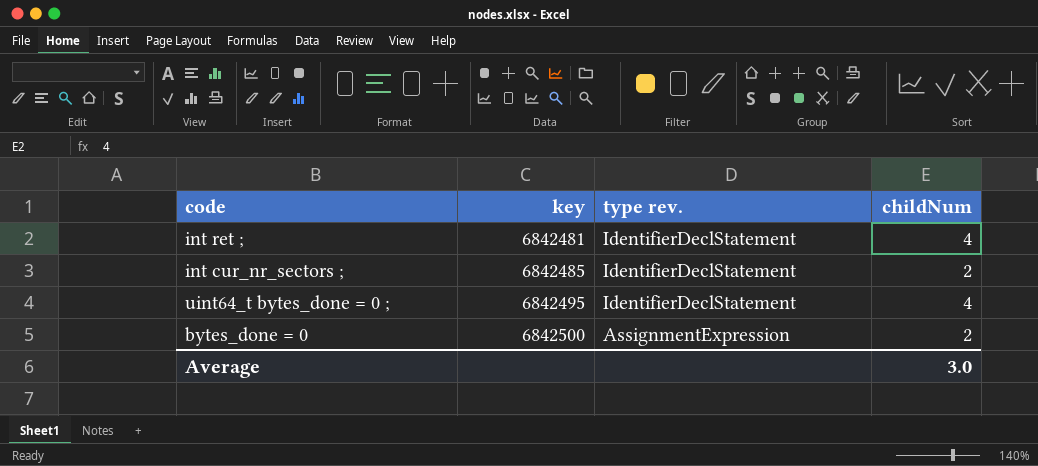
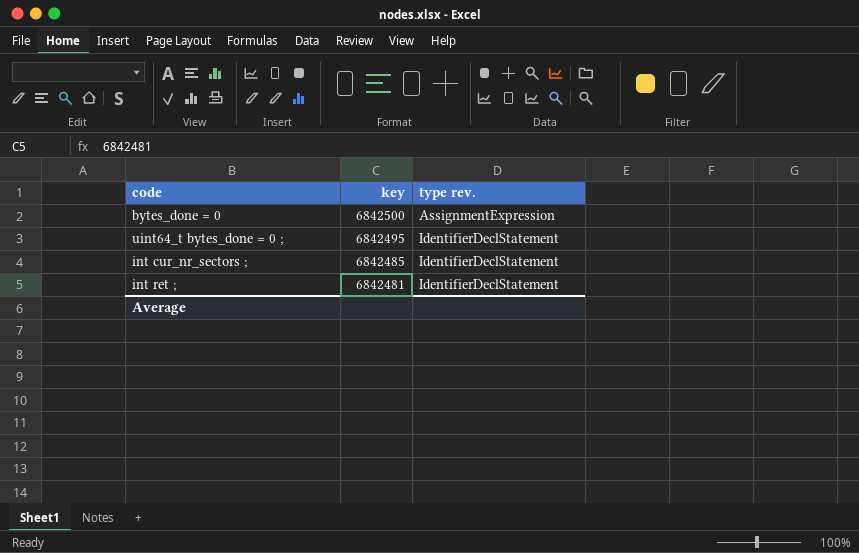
row order: key ascending -> key descending
column childNum | position: 4 -> none

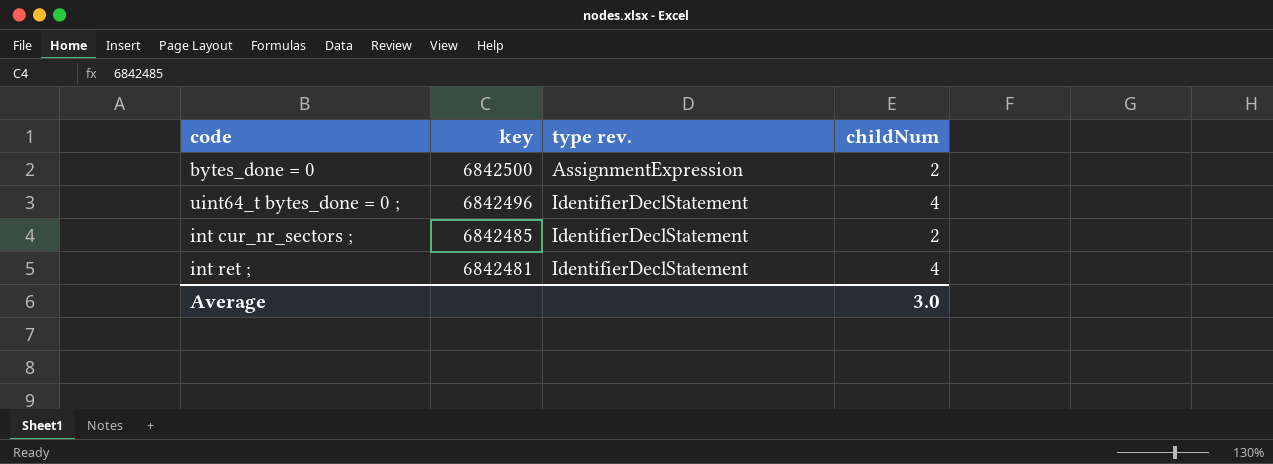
column childNum | position: none -> 4
uint64_t bytes_done = 0 ; | key: 6842495 -> 6842496

